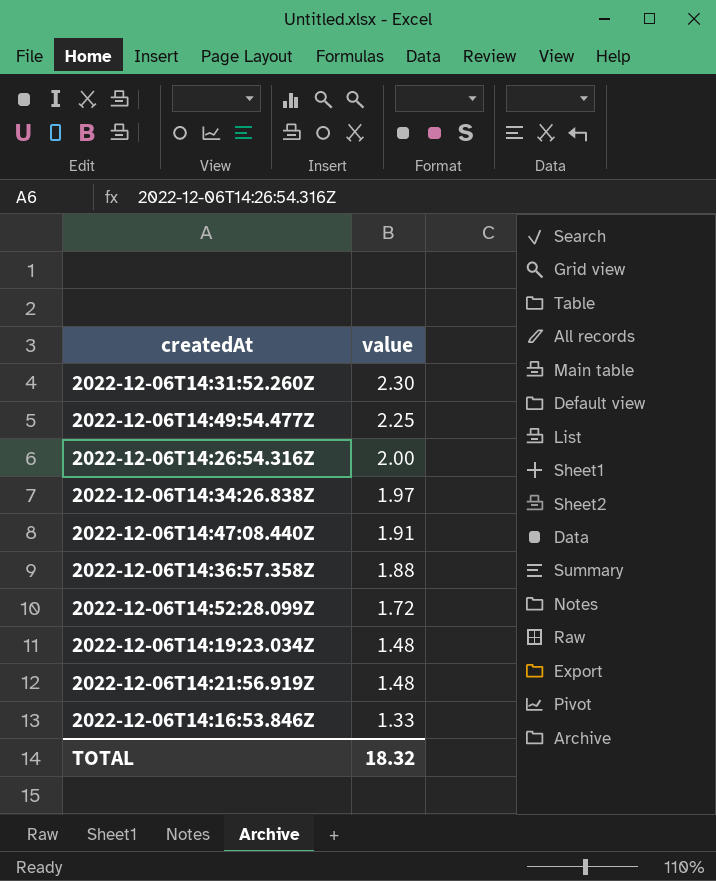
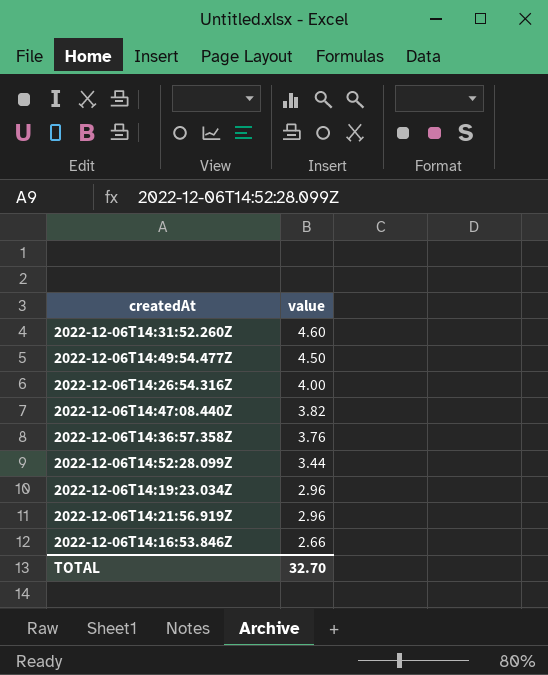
row 2022-12-06T14:34:26.838Z: 1.97 -> none
2022-12-06T14:31:52.260Z | value: 2.30 -> 4.60
2022-12-06T14:49:54.477Z | value: 2.25 -> 4.50
2022-12-06T14:26:54.316Z | value: 2.00 -> 4.00
2022-12-06T14:47:08.440Z | value: 1.91 -> 3.82
2022-12-06T14:36:57.358Z | value: 1.88 -> 3.76
2022-12-06T14:52:28.099Z | value: 1.72 -> 3.44
2022-12-06T14:19:23.034Z | value: 1.48 -> 2.96
2022-12-06T14:21:56.919Z | value: 1.48 -> 2.96
2022-12-06T14:16:53.846Z | value: 1.33 -> 2.66
TOTAL | value: 18.32 -> 32.70

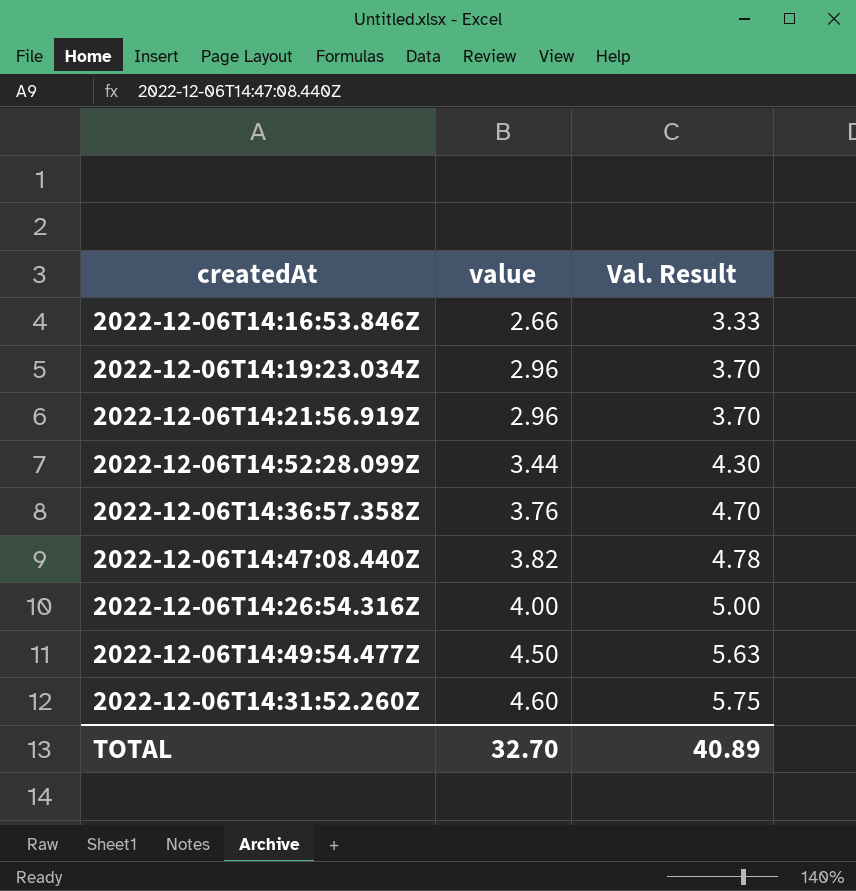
row order: value descending -> value ascending
column Val. Result | formula: none -> [value] * 1.25

